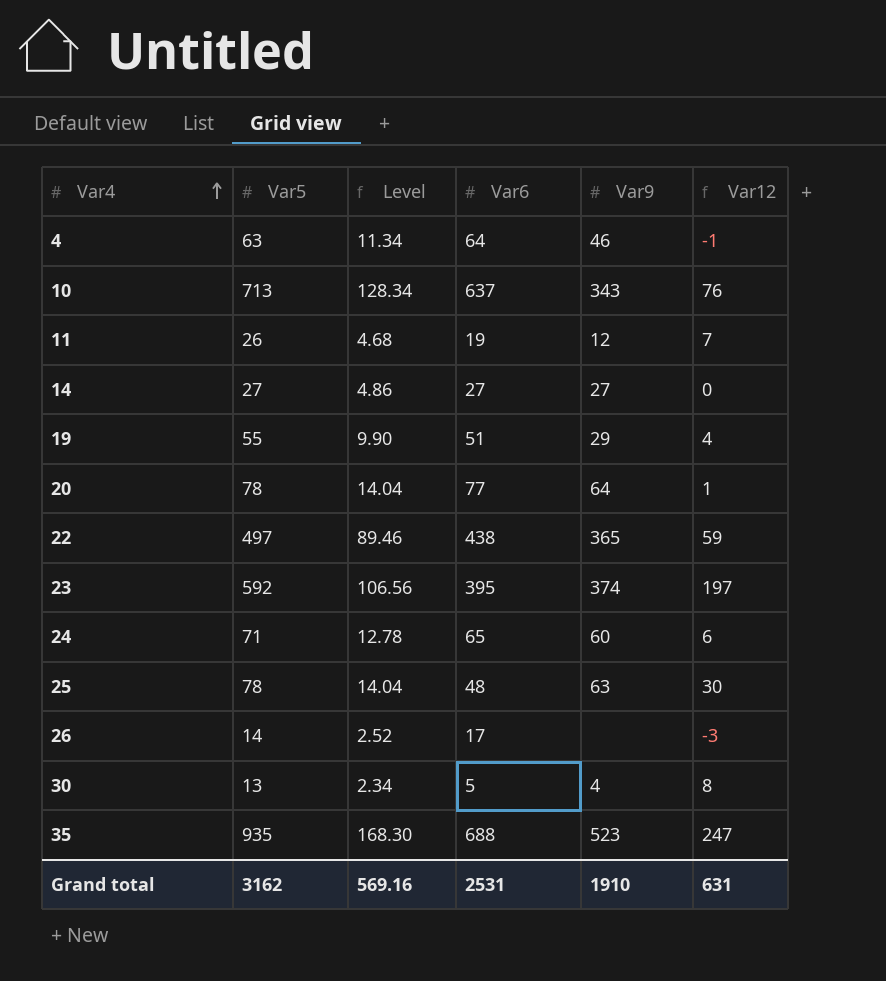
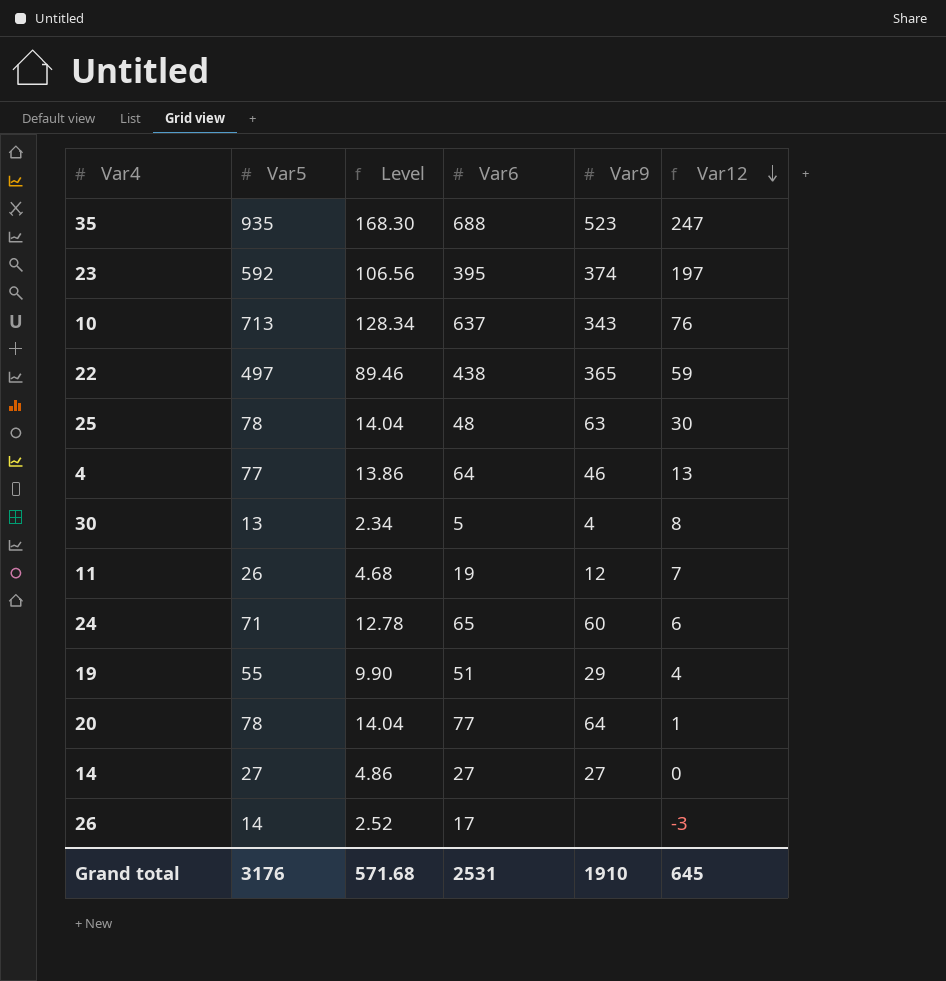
row order: Var4 ascending -> Var12 descending
4 | Var5: 63 -> 77
4 | Level: 11.34 -> 13.86
4 | Var12: -1 -> 13
Grand total | Var5: 3162 -> 3176
Grand total | Level: 569.16 -> 571.68
Grand total | Var12: 631 -> 645

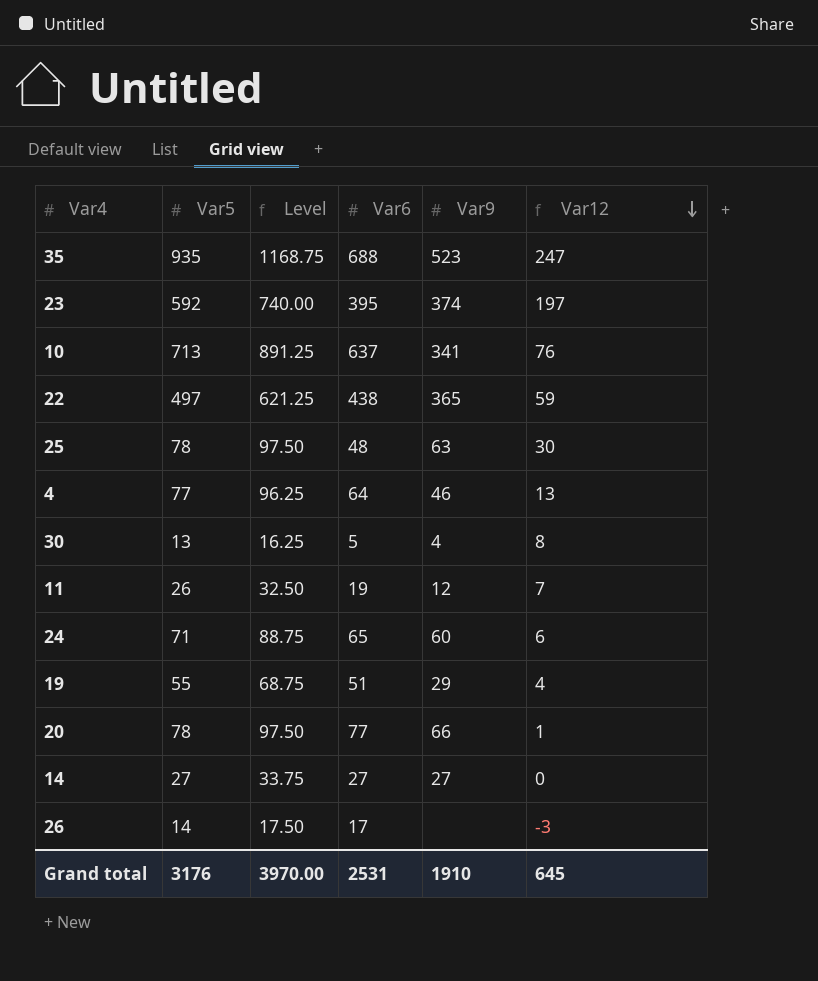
column Level | formula: [Var5] * 0.18 -> [Var5] * 1.25
10 | Var9: 343 -> 341
20 | Var9: 64 -> 66
Grand total | Level: 571.68 -> 3970.00

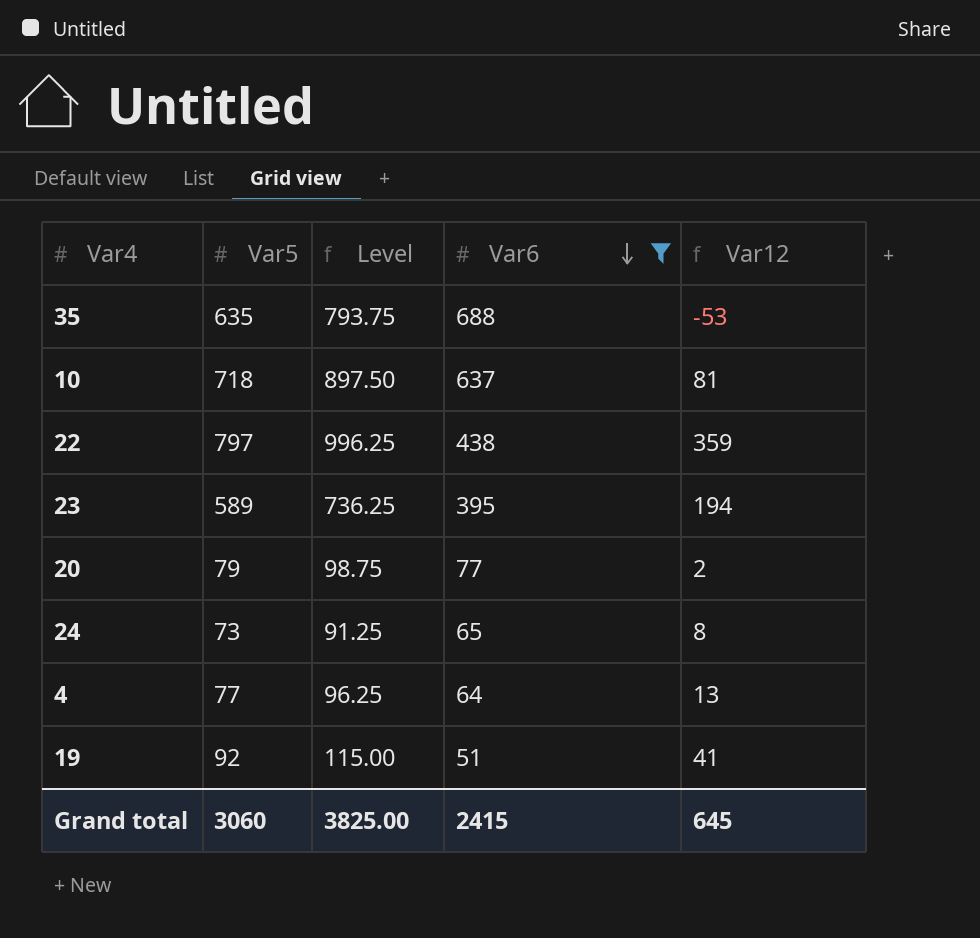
filter: none -> Var6 >= 51
row order: Var12 descending -> Var6 descending
column Var9 | position: 5 -> none
35 | Var5: 935 -> 635
35 | Level: 1168.75 -> 793.75
35 | Var12: 247 -> -53
10 | Var5: 713 -> 718
10 | Level: 891.25 -> 897.50
10 | Var12: 76 -> 81
22 | Var5: 497 -> 797
22 | Level: 621.25 -> 996.25
22 | Var12: 59 -> 359
23 | Var5: 592 -> 589
23 | Level: 740.00 -> 736.25
23 | Var12: 197 -> 194
20 | Var5: 78 -> 79
20 | Level: 97.50 -> 98.75
20 | Var12: 1 -> 2
24 | Var5: 71 -> 73
24 | Level: 88.75 -> 91.25
24 | Var12: 6 -> 8
19 | Var5: 55 -> 92
19 | Level: 68.75 -> 115.00
19 | Var12: 4 -> 41
Grand total | Var5: 3176 -> 3060
Grand total | Level: 3970.00 -> 3825.00
Grand total | Var6: 2531 -> 2415

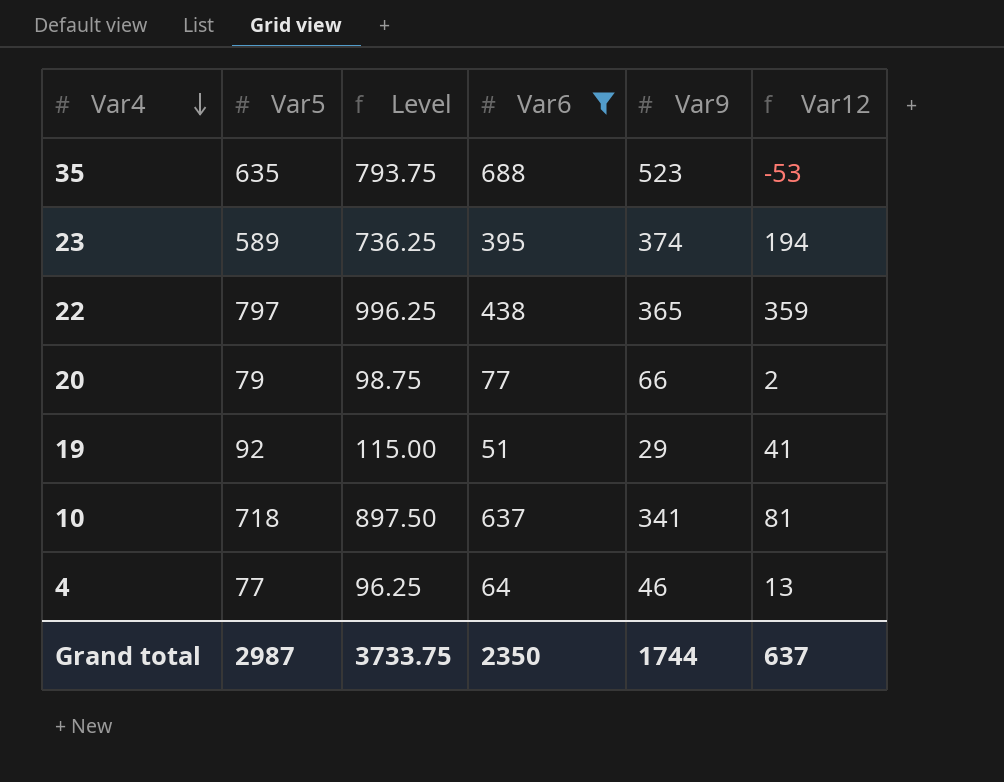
row order: Var6 descending -> Var4 descending
column Var9 | position: none -> 5
row 24: 73 | 91.25 | 65 | 8 -> none
Grand total | Var5: 3060 -> 2987
Grand total | Level: 3825.00 -> 3733.75
Grand total | Var6: 2415 -> 2350
Grand total | Var12: 645 -> 637

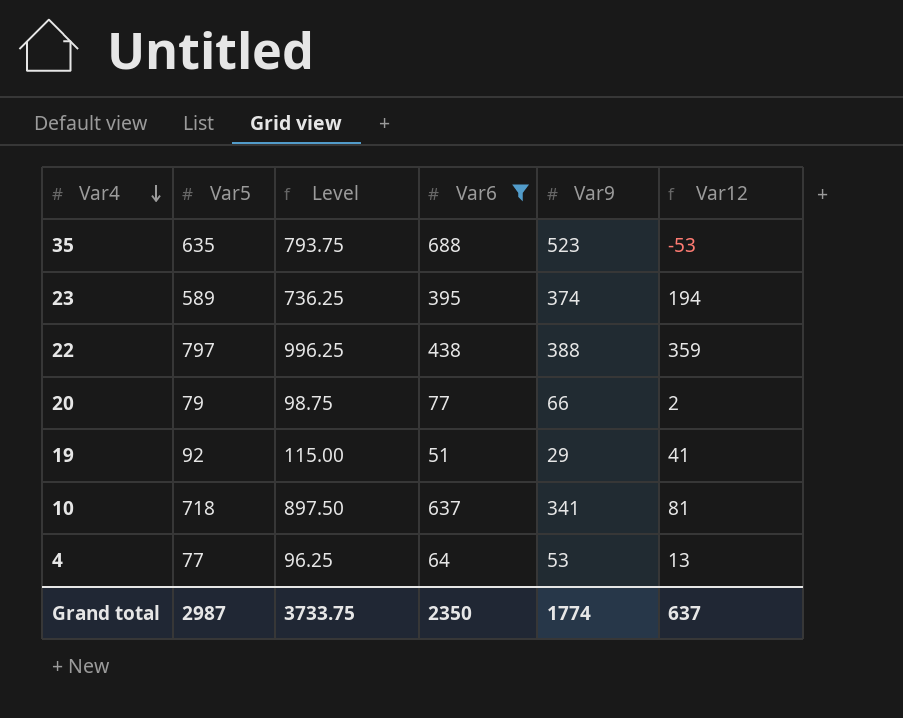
22 | Var9: 365 -> 388
4 | Var9: 46 -> 53
Grand total | Var9: 1744 -> 1774

